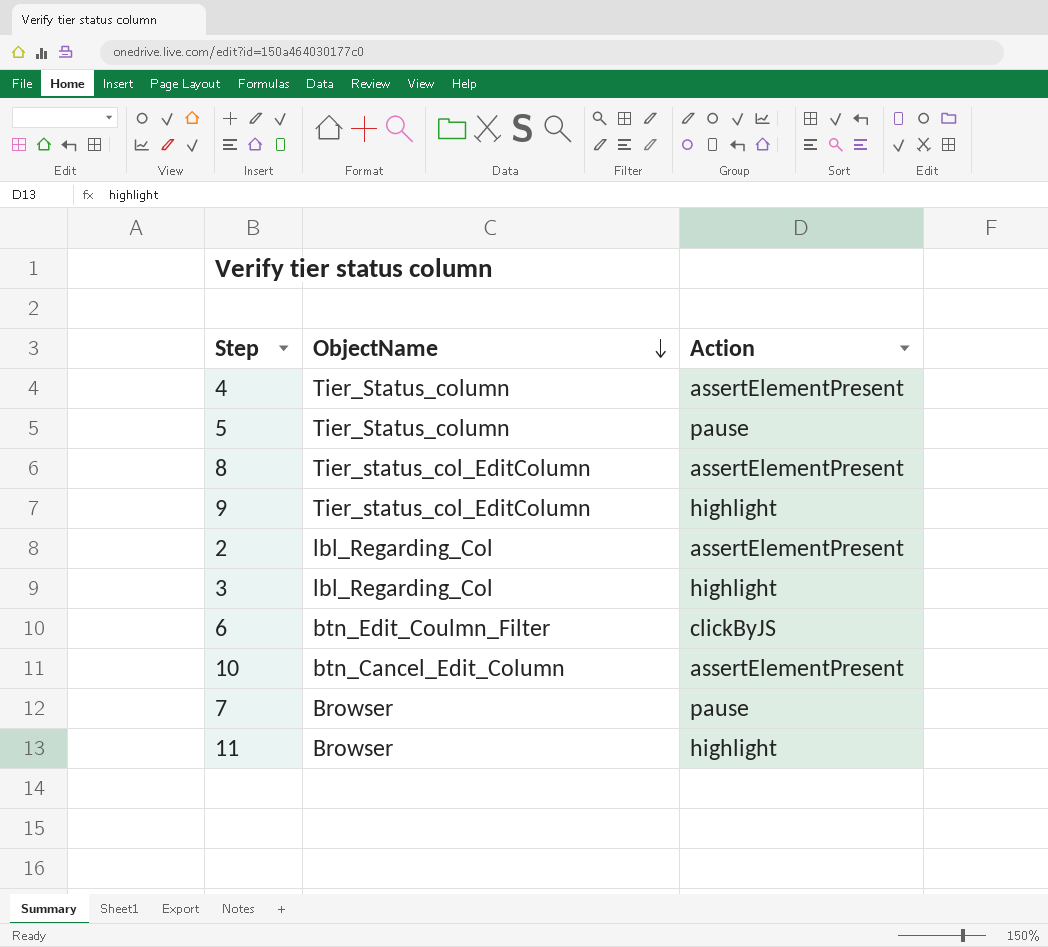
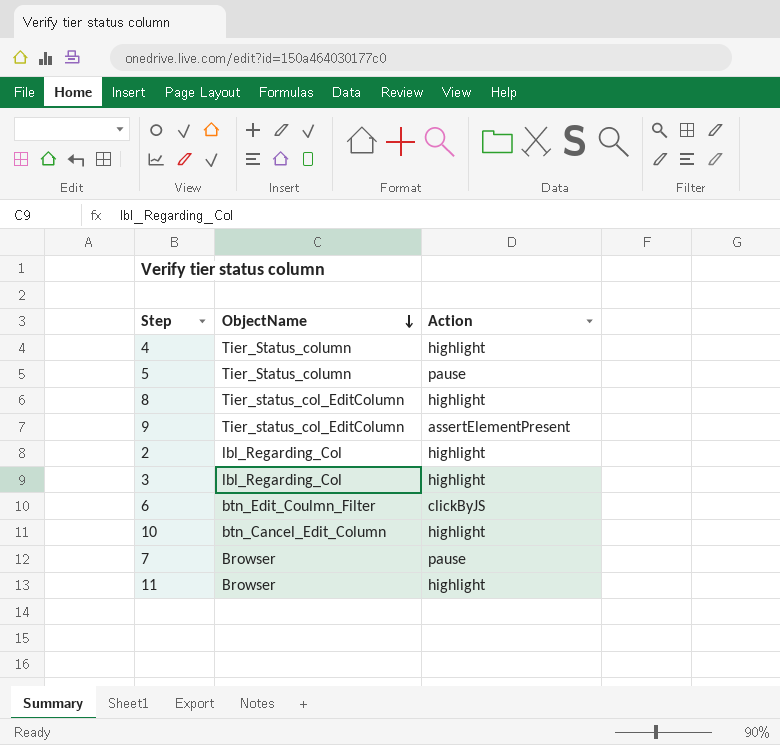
4 | Action: assertElementPresent -> highlight
8 | Action: assertElementPresent -> highlight
9 | Action: highlight -> assertElementPresent
2 | Action: assertElementPresent -> highlight
10 | Action: assertElementPresent -> highlight

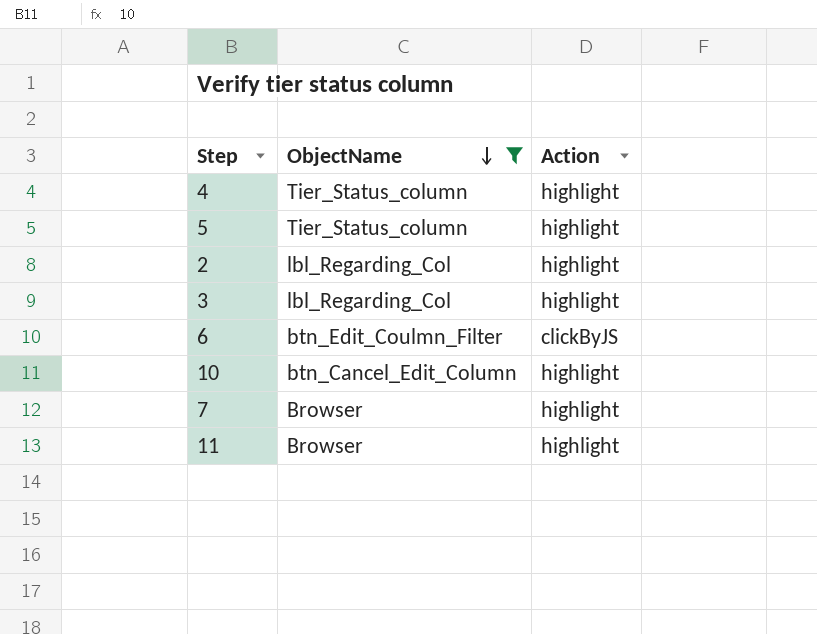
filter: none -> ObjectName != Tier_status_col_EditColumn
5 | Action: pause -> highlight
7 | Action: pause -> highlight

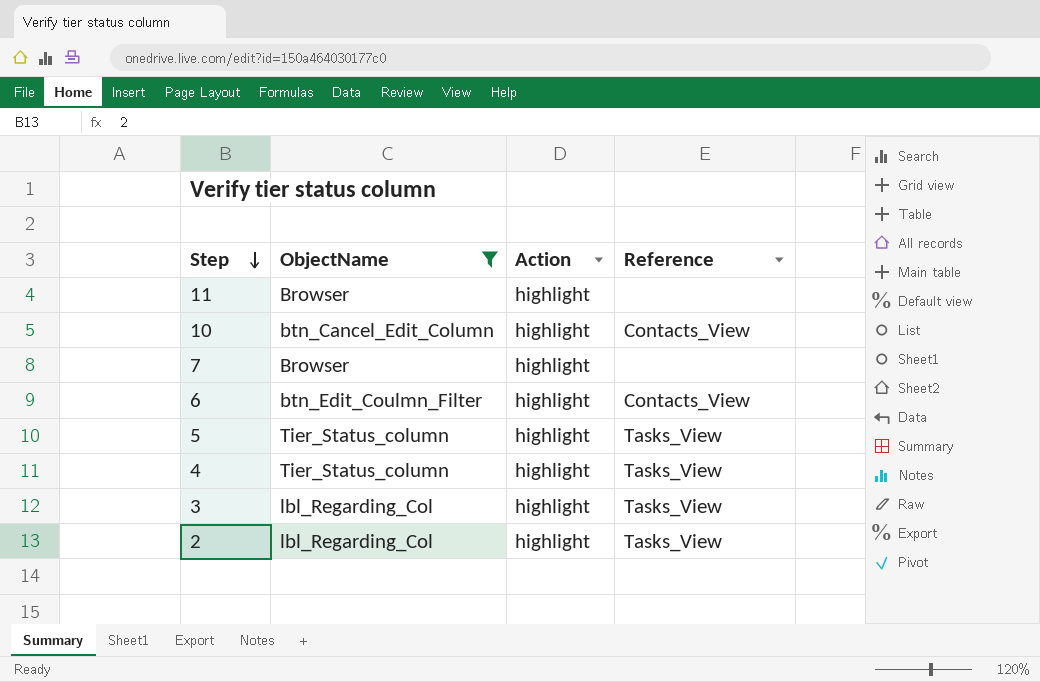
row order: ObjectName descending -> Step descending
column Reference | position: none -> 4
6 | Action: clickByJS -> highlight

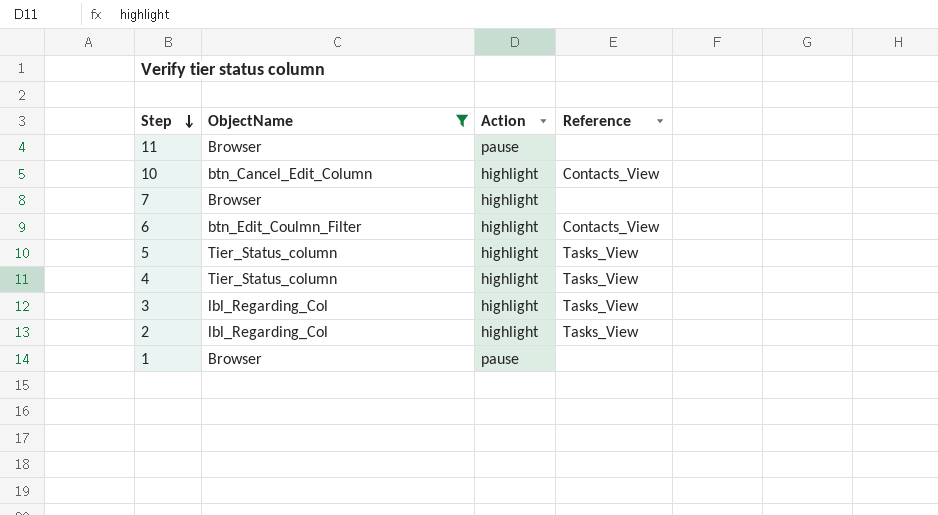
11 | Action: highlight -> pause
row 1: none -> Browser | pause | none

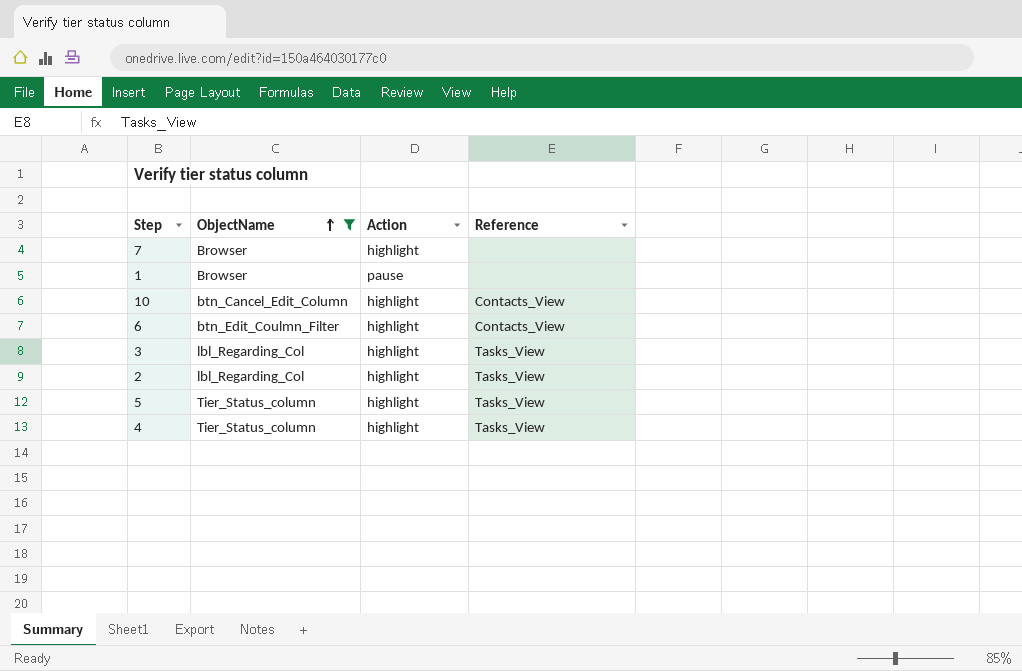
row order: Step descending -> ObjectName ascending
row 11: Browser | pause | none -> none

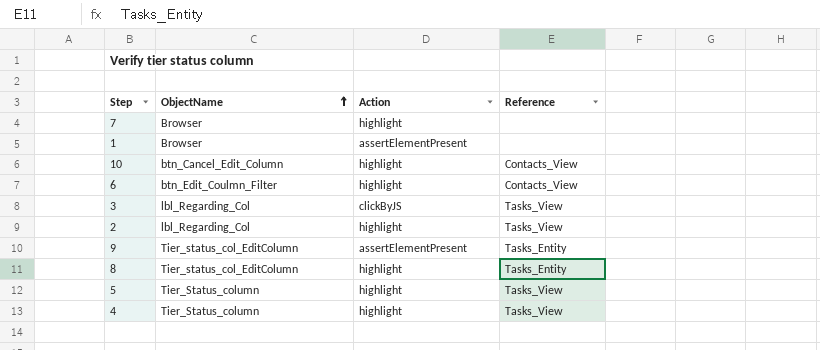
filter: ObjectName != Tier_status_col_EditColumn -> none
1 | Action: pause -> assertElementPresent
3 | Action: highlight -> clickByJS

